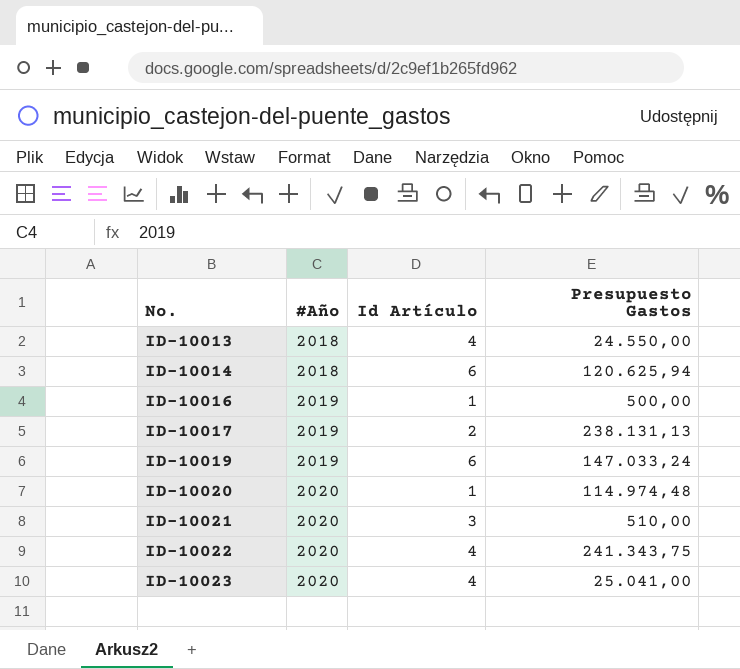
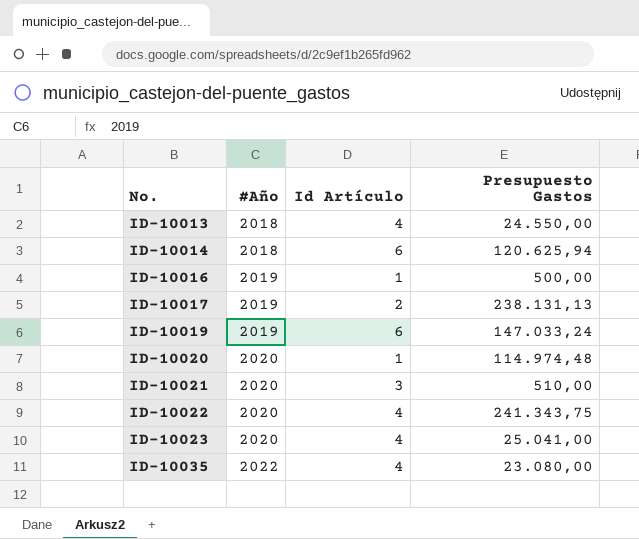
row ID-10035: none -> 2022 | 4 | 23.080,00

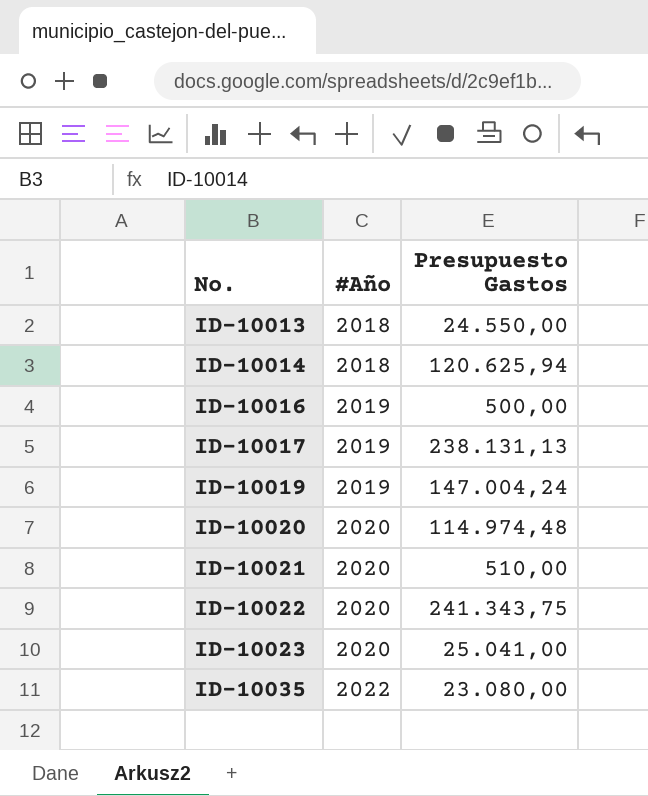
column Id Artículo | position: 3 -> none
ID-10019 | Presupuesto Gastos: 147.033,24 -> 147.004,24

